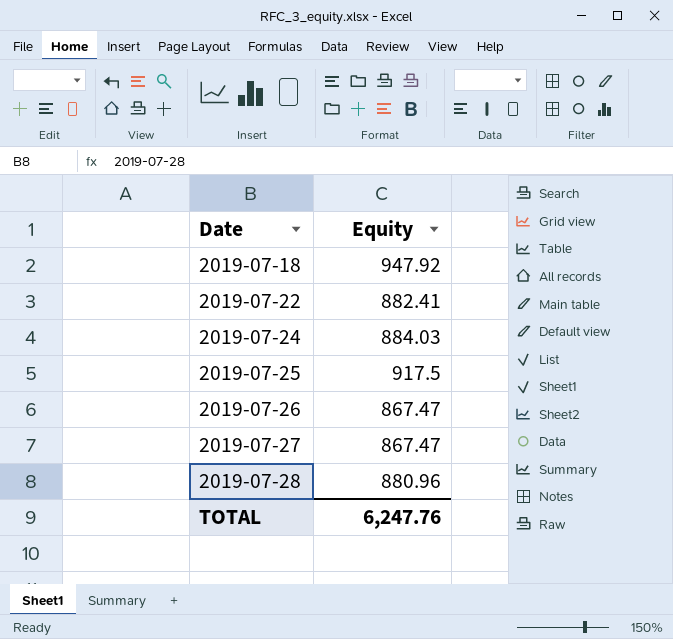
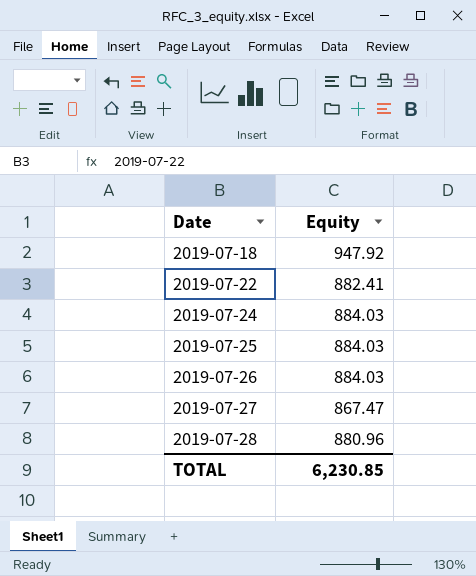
2019-07-25 | Equity: 917.5 -> 884.03
2019-07-26 | Equity: 867.47 -> 884.03
TOTAL | Equity: 6,247.76 -> 6,230.85

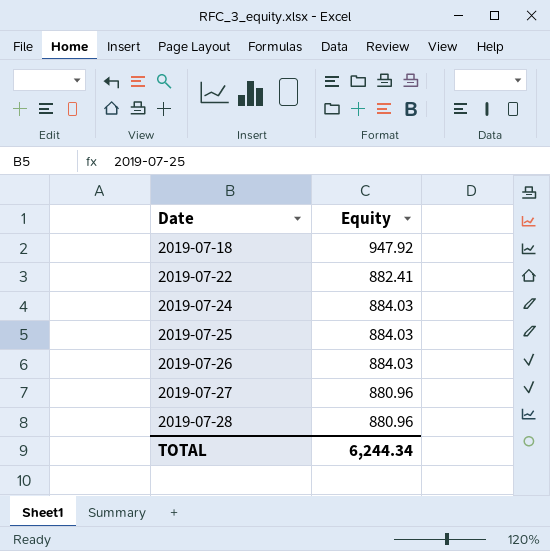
2019-07-27 | Equity: 867.47 -> 880.96
TOTAL | Equity: 6,230.85 -> 6,244.34

